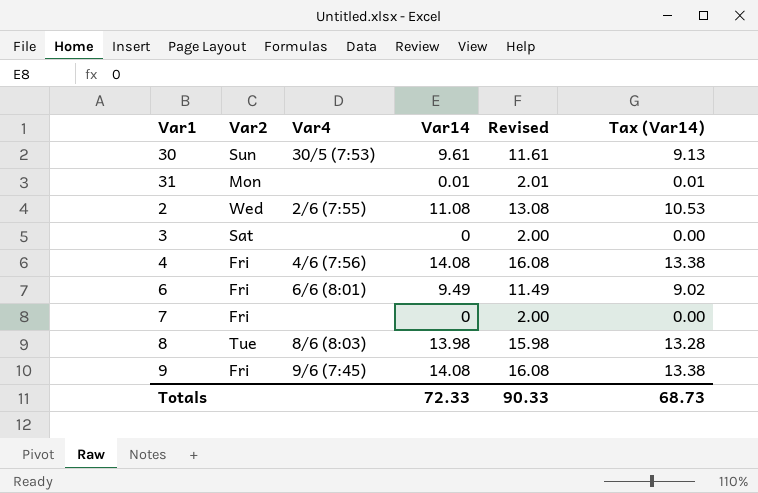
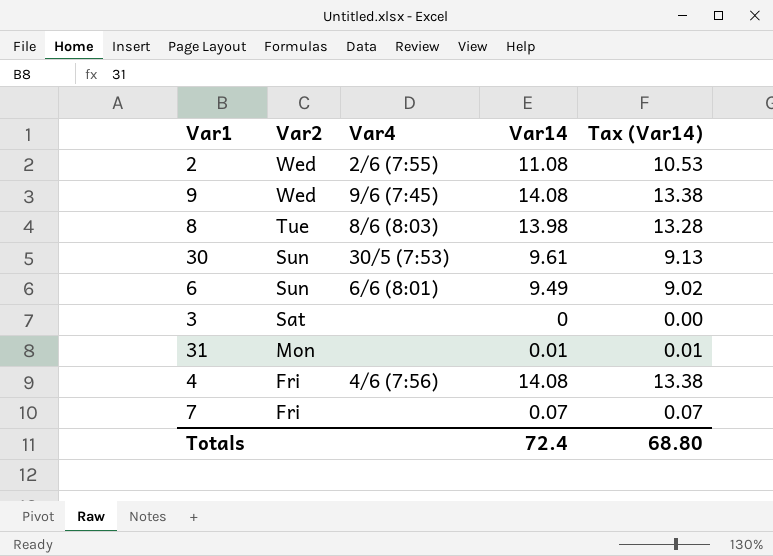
row order: none -> Var2 descending
column Revised | formula: [Var14] + 2 -> none
9 | Var2: Fri -> Wed
6 | Var2: Fri -> Sun
7 | Var14: 0 -> 0.07
7 | Tax (Var14): 0.00 -> 0.07
Totals | Var14: 72.33 -> 72.4
Totals | Tax (Var14): 68.73 -> 68.80

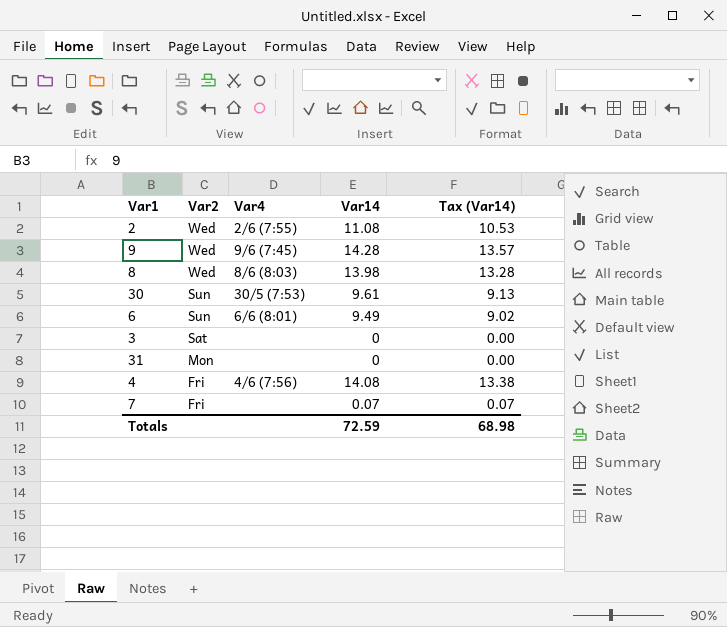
9 | Var14: 14.08 -> 14.28
9 | Tax (Var14): 13.38 -> 13.57
8 | Var2: Tue -> Wed
31 | Var14: 0.01 -> 0
31 | Tax (Var14): 0.01 -> 0.00
Totals | Var14: 72.4 -> 72.59
Totals | Tax (Var14): 68.80 -> 68.98

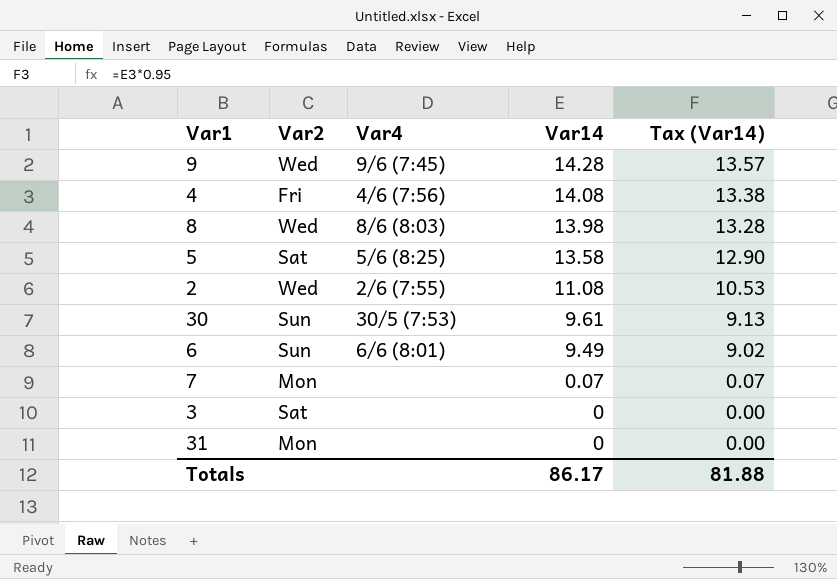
row order: Var2 descending -> Var14 descending
row 5: none -> Sat | 5/6 (8:25) | 13.58 | 12.90
7 | Var2: Fri -> Mon
Totals | Var14: 72.59 -> 86.17
Totals | Tax (Var14): 68.98 -> 81.88

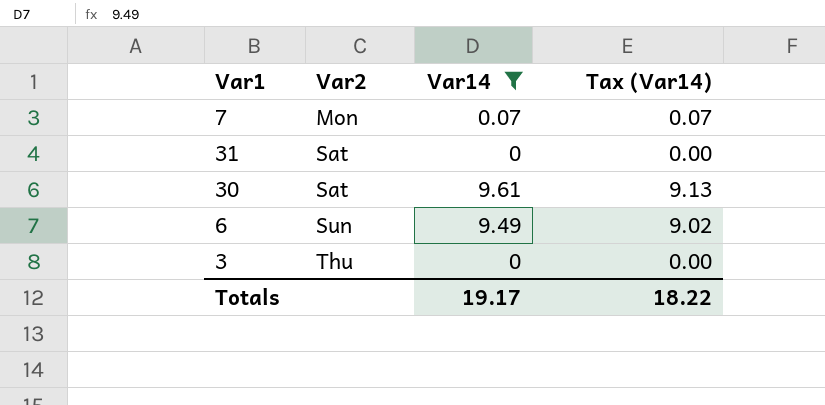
filter: none -> Var14 <= 9.61
row order: Var14 descending -> Var2 ascending
column Var4 | position: 3 -> none
31 | Var2: Mon -> Sat
30 | Var2: Sun -> Sat
3 | Var2: Sat -> Thu
Totals | Var14: 86.17 -> 19.17
Totals | Tax (Var14): 81.88 -> 18.22

